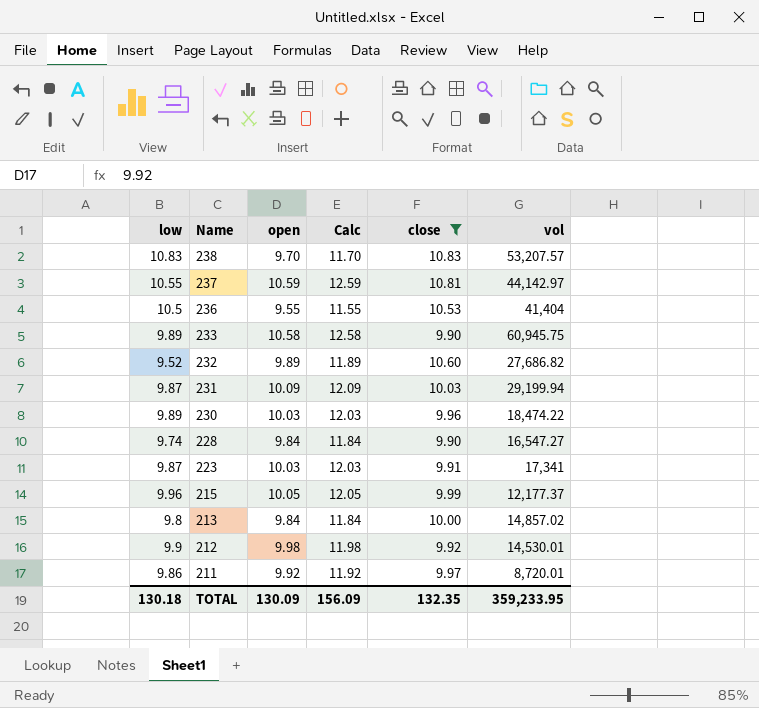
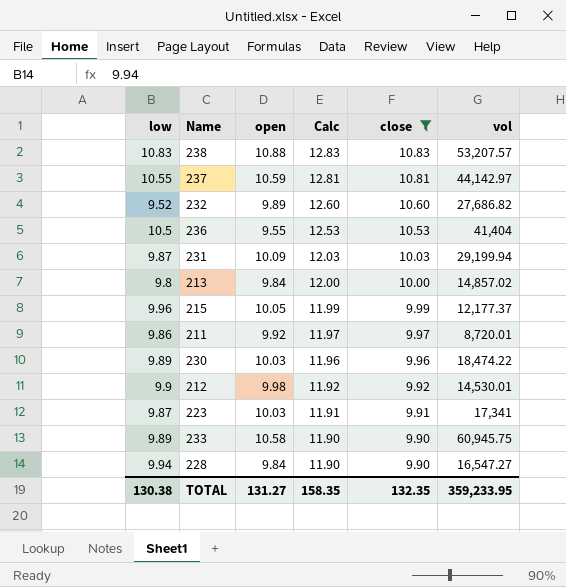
row order: Name descending -> Calc descending
column Calc | formula: [open] + 2 -> [close] + 2
238 | open: 9.70 -> 10.88
228 | low: 9.74 -> 9.94
TOTAL | low: 130.18 -> 130.38
TOTAL | open: 130.09 -> 131.27
TOTAL | Calc: 156.09 -> 158.35

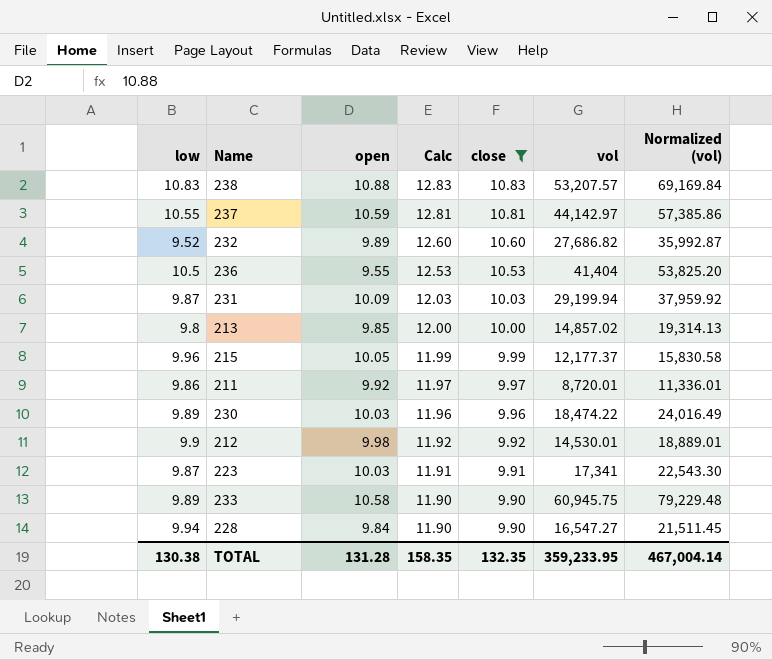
column Normalized (vol) | formula: none -> [vol] * 1.3
213 | open: 9.84 -> 9.85
TOTAL | open: 131.27 -> 131.28

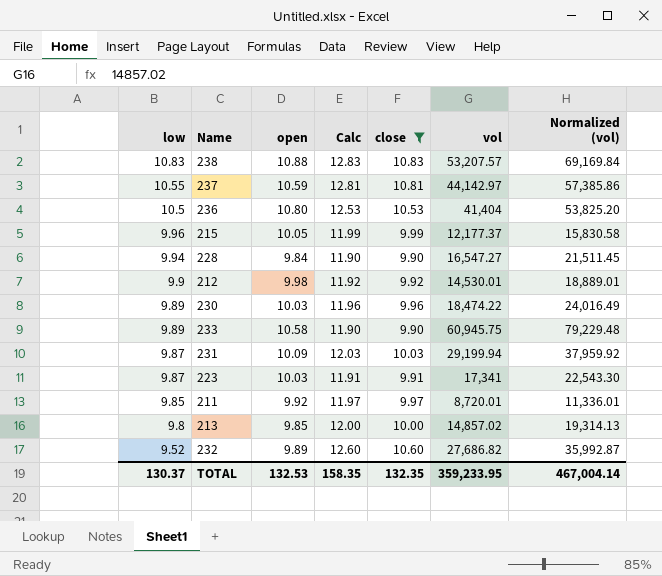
row order: Calc descending -> low descending
236 | open: 9.55 -> 10.80
211 | low: 9.86 -> 9.85
TOTAL | low: 130.38 -> 130.37
TOTAL | open: 131.28 -> 132.53

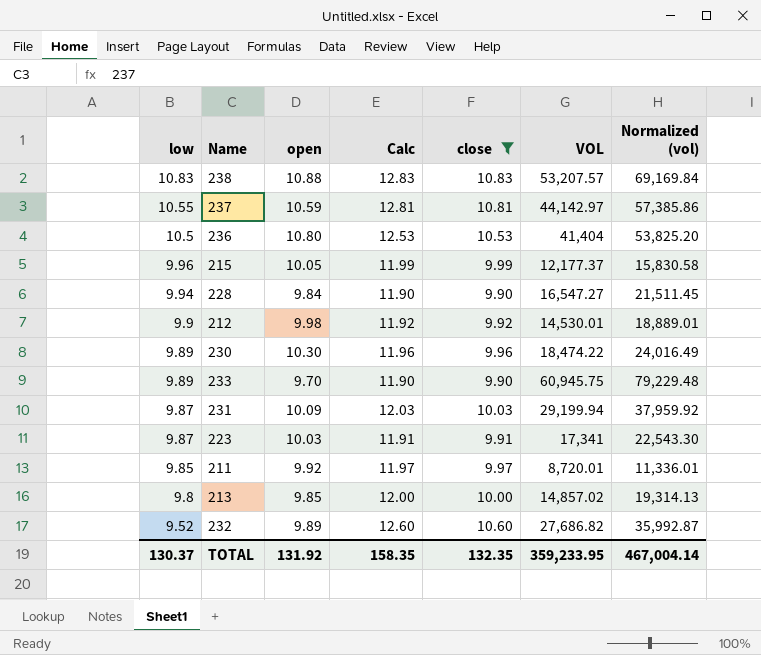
column name: vol -> VOL
230 | open: 10.03 -> 10.30
233 | open: 10.58 -> 9.70
TOTAL | open: 132.53 -> 131.92

